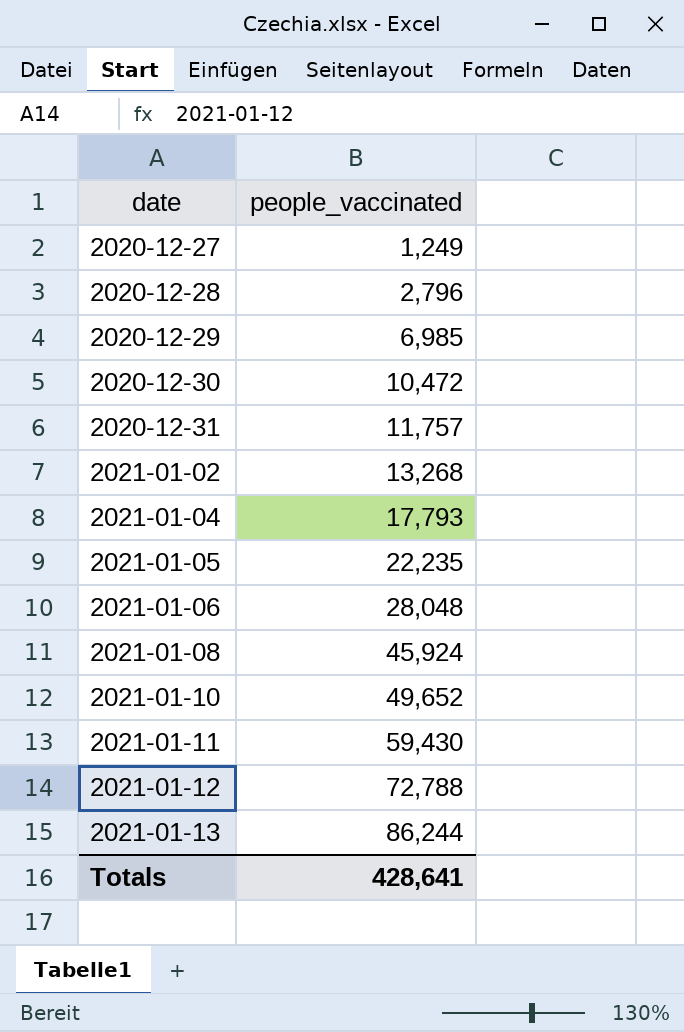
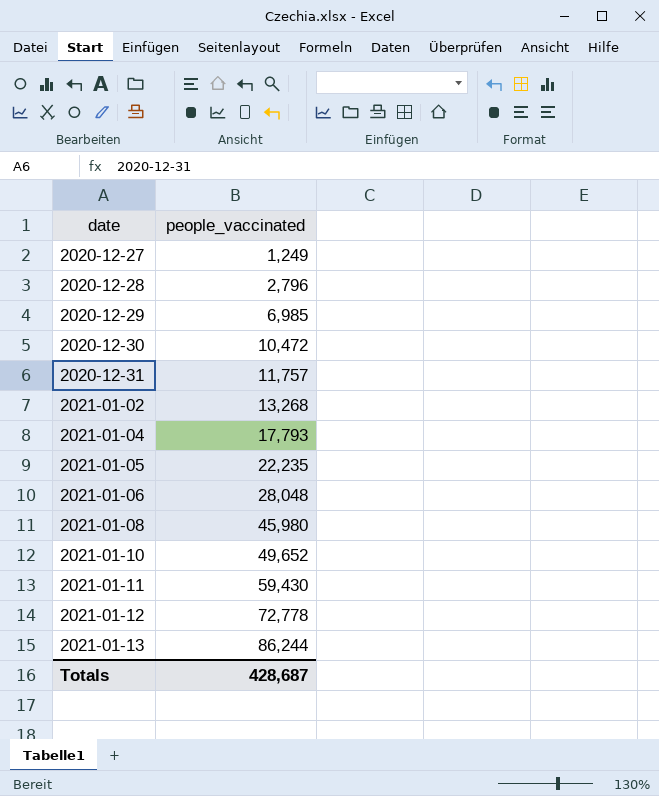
2021-01-08 | people_vaccinated: 45,924 -> 45,980
2021-01-12 | people_vaccinated: 72,788 -> 72,778
Totals | people_vaccinated: 428,641 -> 428,687

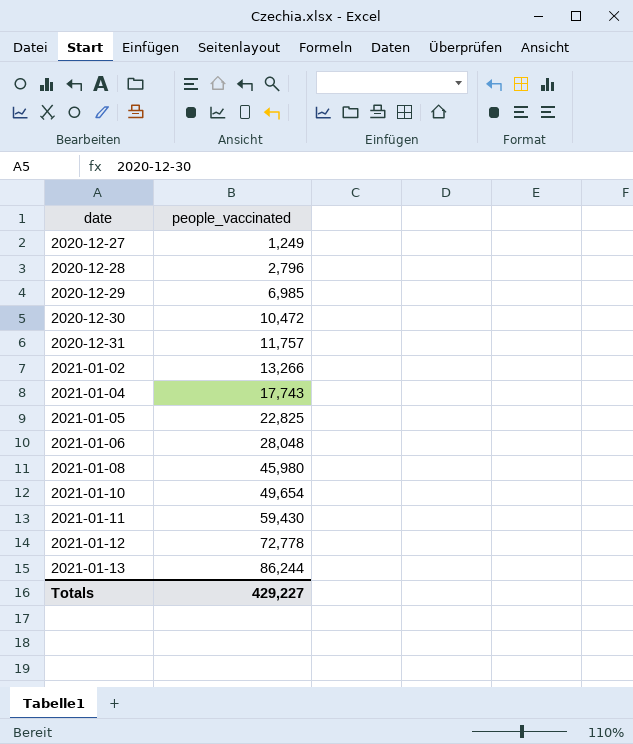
2021-01-02 | people_vaccinated: 13,268 -> 13,266
2021-01-04 | people_vaccinated: 17,793 -> 17,743
2021-01-05 | people_vaccinated: 22,235 -> 22,825
2021-01-10 | people_vaccinated: 49,652 -> 49,654
Totals | people_vaccinated: 428,687 -> 429,227

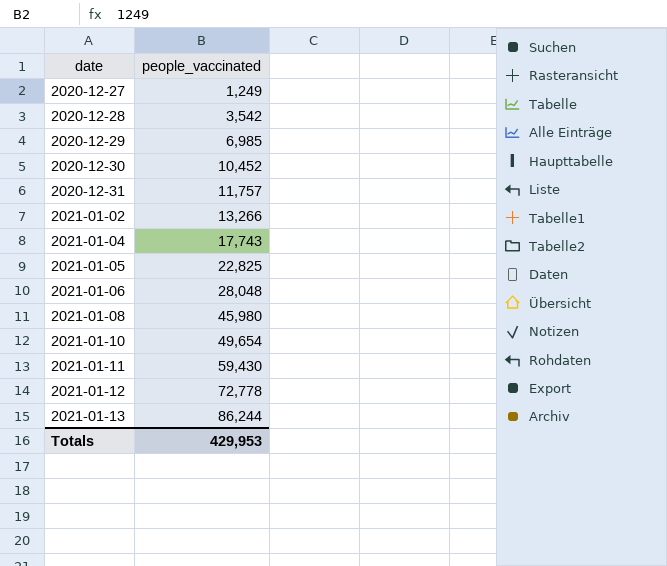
2020-12-28 | people_vaccinated: 2,796 -> 3,542
2020-12-30 | people_vaccinated: 10,472 -> 10,452
Totals | people_vaccinated: 429,227 -> 429,953

